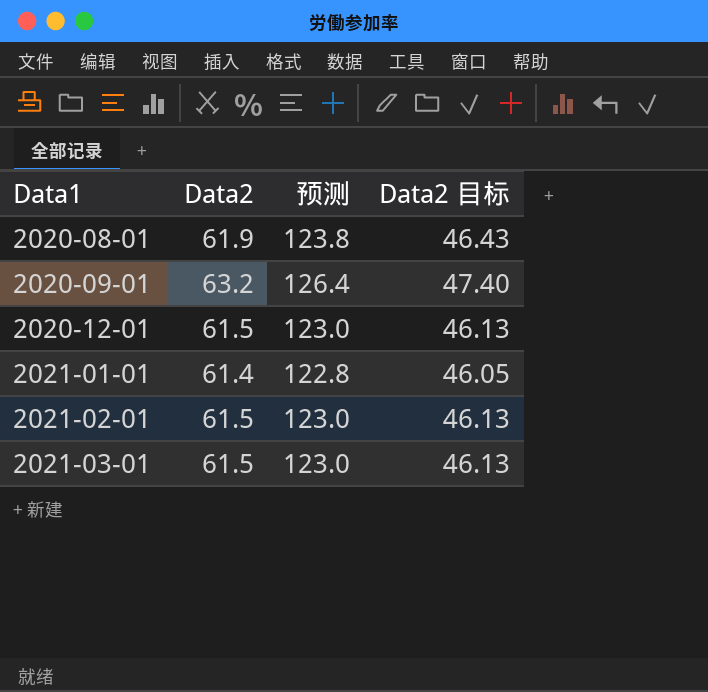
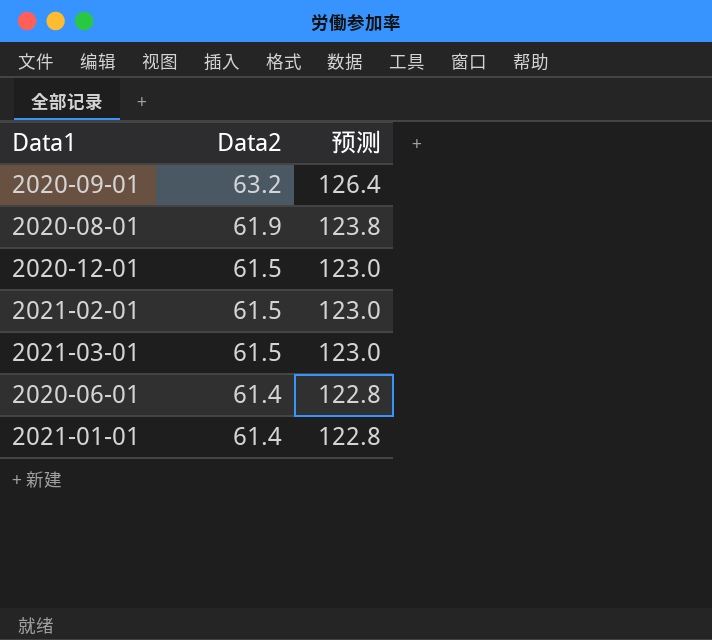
row order: Data1 ascending -> Data2 descending
column Data2 目标 | formula: [Data2] * 0.75 -> none
row 2020-06-01: none -> 61.4 | 122.8

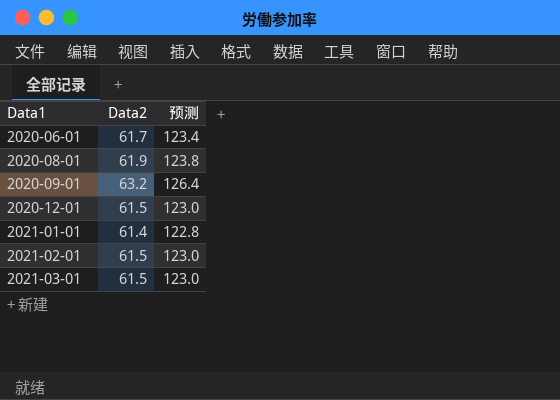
row order: Data2 descending -> Data1 ascending
2020-06-01 | Data2: 61.4 -> 61.7
2020-06-01 | 预测: 122.8 -> 123.4

